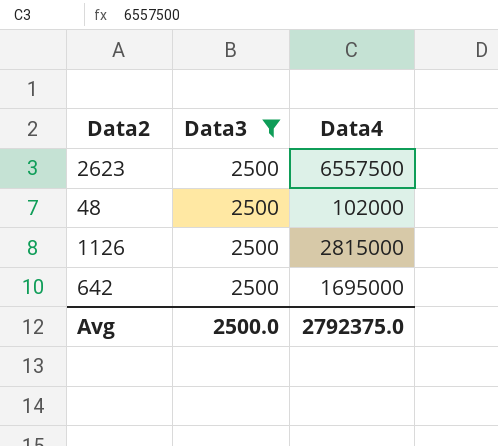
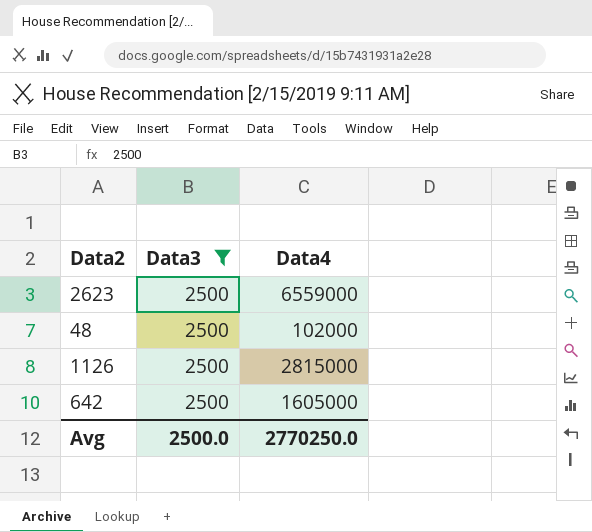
2623 | Data4: 6557500 -> 6559000
642 | Data4: 1695000 -> 1605000
Avg | Data4: 2792375.0 -> 2770250.0

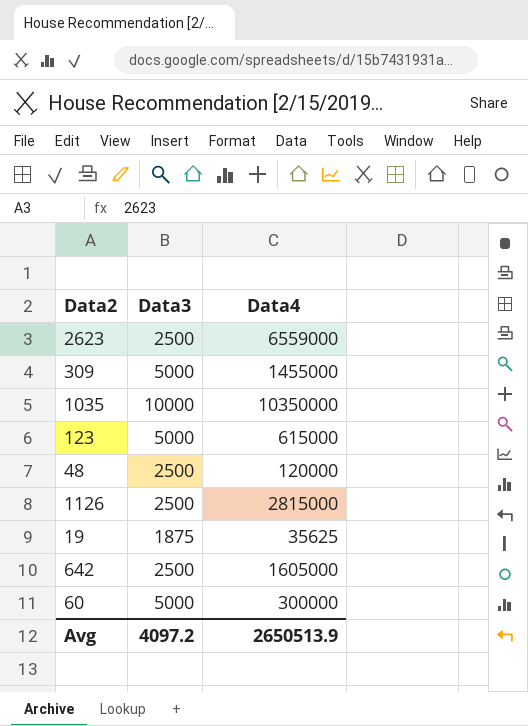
filter: Data3 = 2500 -> none
48 | Data4: 102000 -> 120000
Avg | Data3: 2500.0 -> 4097.2
Avg | Data4: 2770250.0 -> 2650513.9

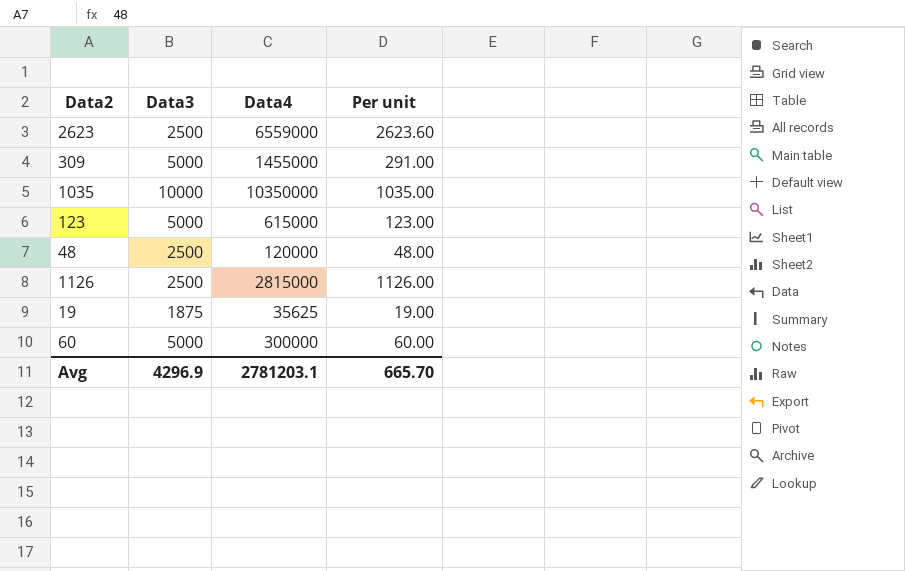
column Per unit | formula: none -> [Data4] / [Data3]
row 642: 2500 | 1605000 -> none
Avg | Data3: 4097.2 -> 4296.9
Avg | Data4: 2650513.9 -> 2781203.1

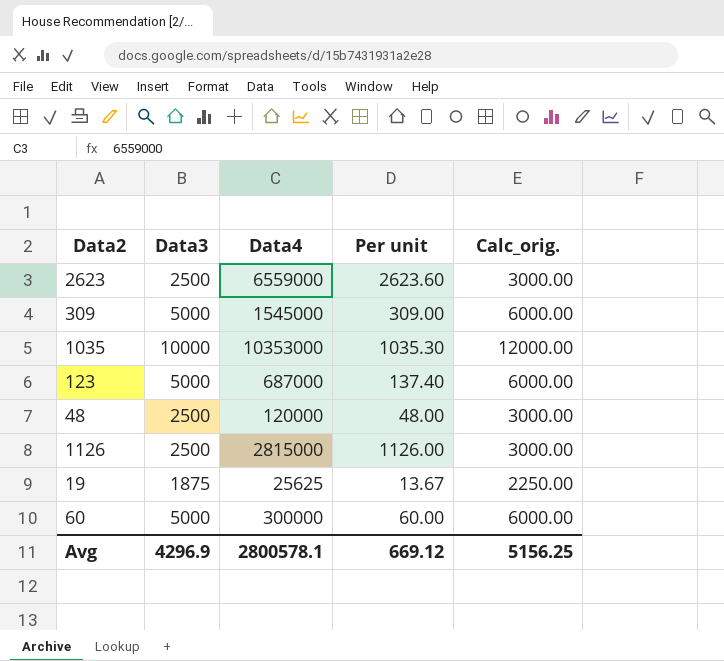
column Calc_orig. | formula: none -> [Data3] * 1.2
309 | Data4: 1455000 -> 1545000
309 | Per unit: 291.00 -> 309.00
1035 | Data4: 10350000 -> 10353000
1035 | Per unit: 1035.00 -> 1035.30
123 | Data4: 615000 -> 687000
123 | Per unit: 123.00 -> 137.40
19 | Data4: 35625 -> 25625
19 | Per unit: 19.00 -> 13.67
Avg | Data4: 2781203.1 -> 2800578.1
Avg | Per unit: 665.70 -> 669.12

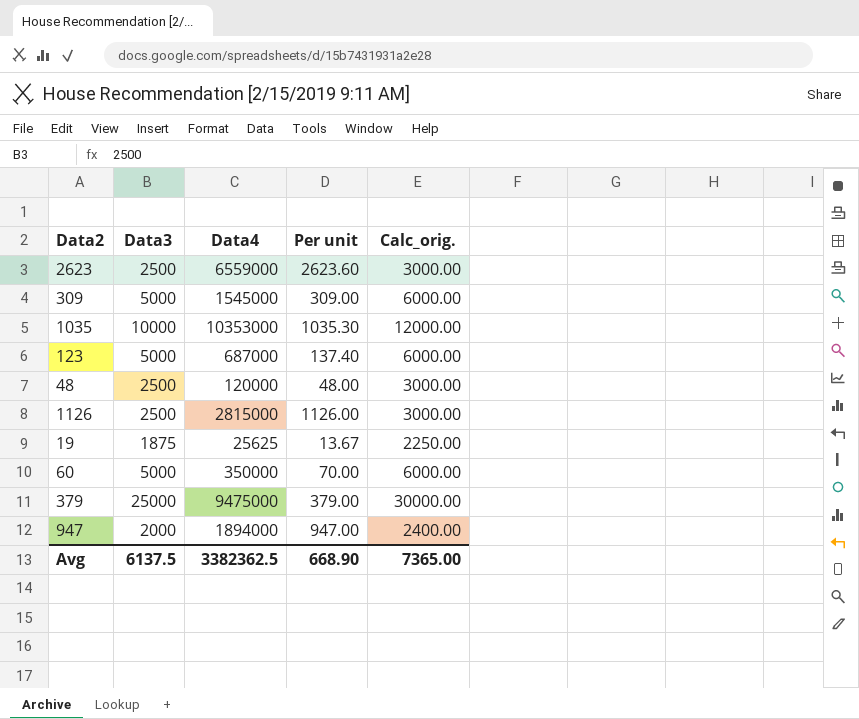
60 | Data4: 300000 -> 350000
60 | Per unit: 60.00 -> 70.00
row 379: none -> 25000 | 9475000 | 379.00 | 30000.00
row 947: none -> 2000 | 1894000 | 947.00 | 2400.00
Avg | Data3: 4296.9 -> 6137.5
Avg | Data4: 2800578.1 -> 3382362.5
Avg | Per unit: 669.12 -> 668.90
Avg | Calc_orig.: 5156.25 -> 7365.00

